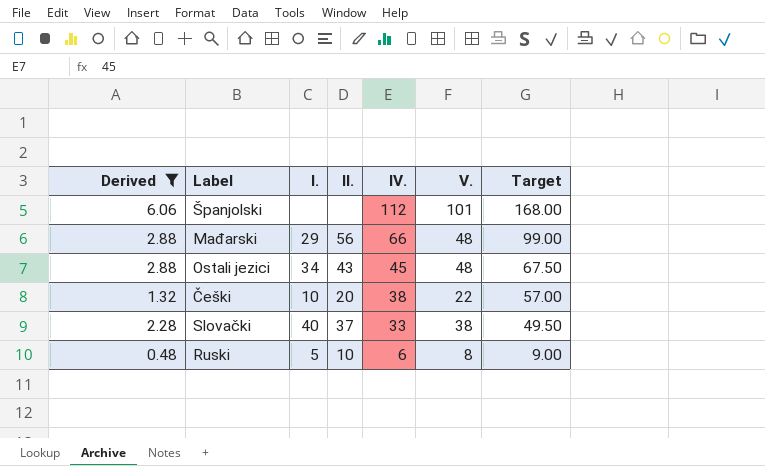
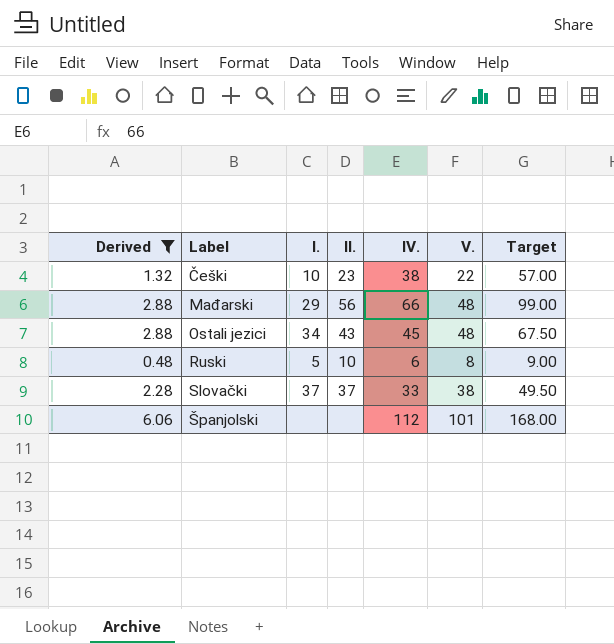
row order: IV. descending -> Label ascending
Češki | II.: 20 -> 23
Slovački | I.: 40 -> 37

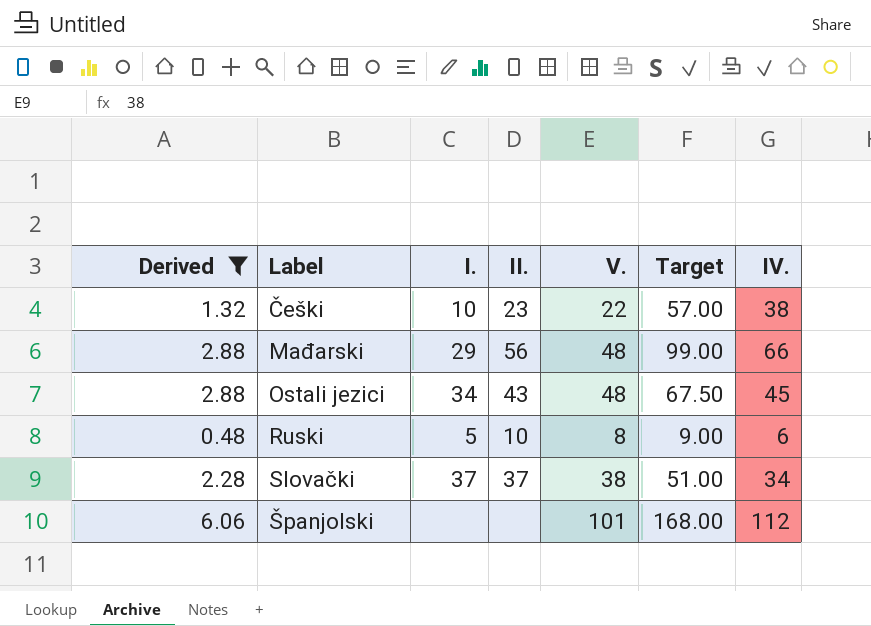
column IV. | position: 5 -> 7
Slovački | Target: 49.50 -> 51.00
Slovački | IV.: 33 -> 34

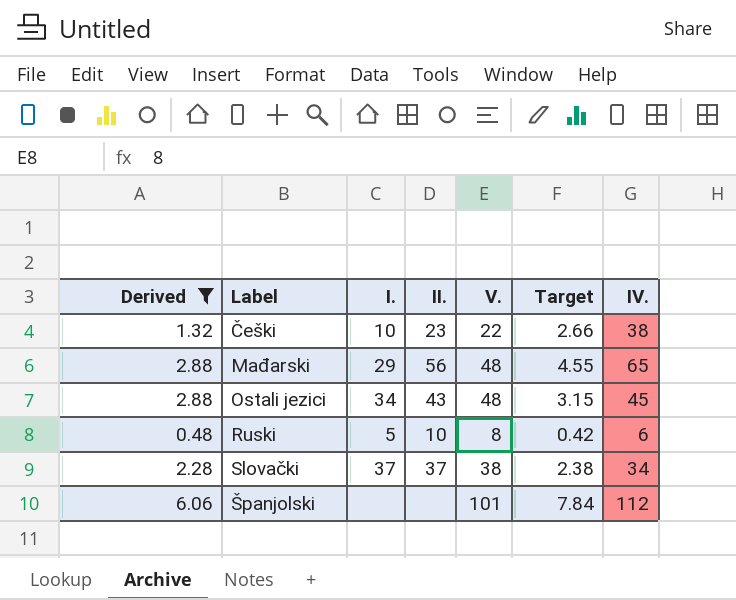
column Target | formula: [IV.] * 1.5 -> [IV.] * 0.07
Mađarski | IV.: 66 -> 65

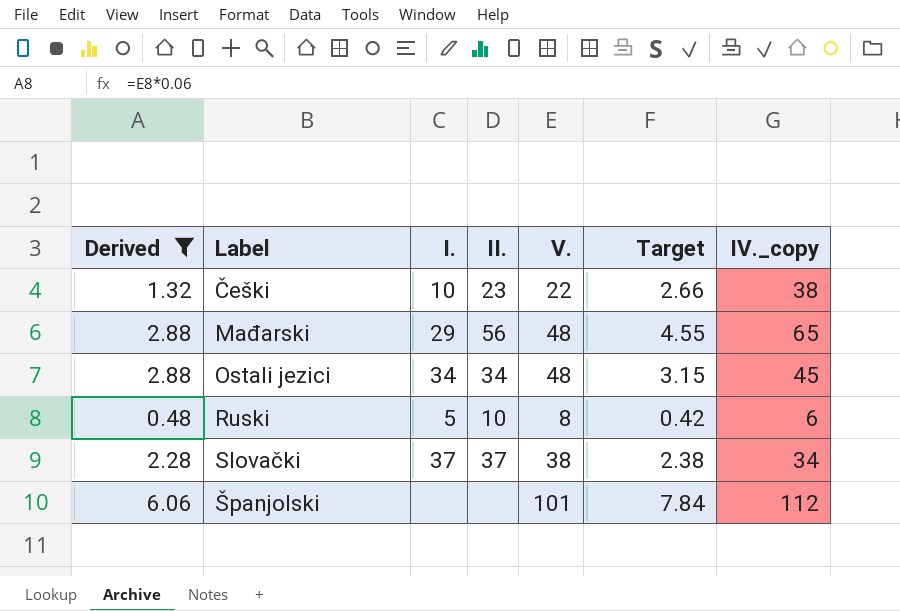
column name: IV. -> IV._copy
Ostali jezici | II.: 43 -> 34

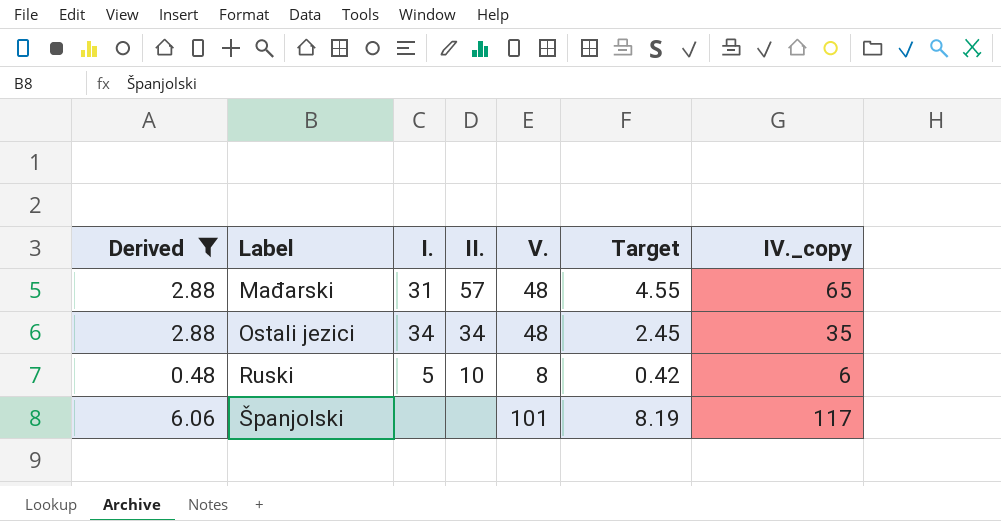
row Češki: 1.32 | 10 | 23 | 22 | 2.66 | 38 -> none
row Slovački: 2.28 | 37 | 37 | 38 | 2.38 | 34 -> none
Mađarski | I.: 29 -> 31
Mađarski | II.: 56 -> 57
Ostali jezici | Target: 3.15 -> 2.45
Ostali jezici | IV._copy: 45 -> 35
Španjolski | Target: 7.84 -> 8.19
Španjolski | IV._copy: 112 -> 117

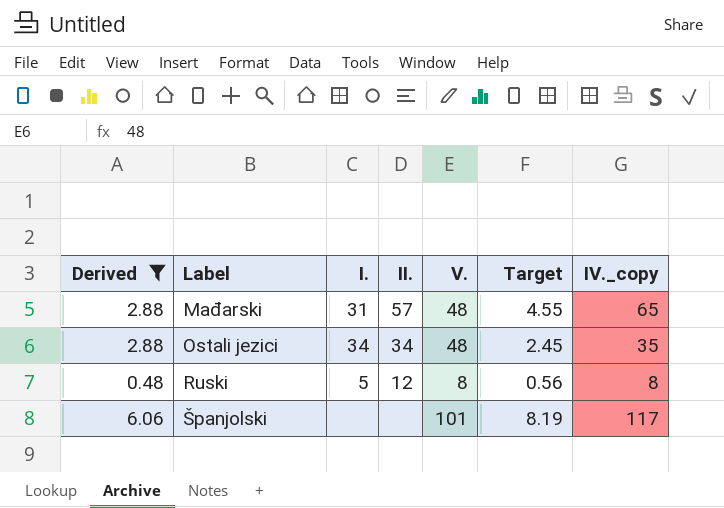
Ruski | II.: 10 -> 12
Ruski | Target: 0.42 -> 0.56
Ruski | IV._copy: 6 -> 8

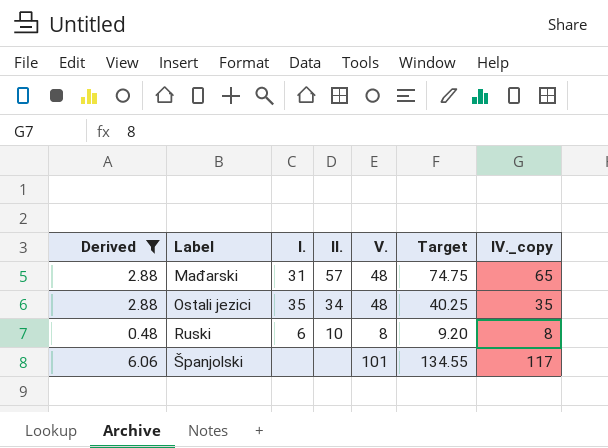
column Target | formula: [IV._copy] * 0.07 -> [IV._copy] * 1.15
Ostali jezici | I.: 34 -> 35
Ruski | I.: 5 -> 6
Ruski | II.: 12 -> 10

